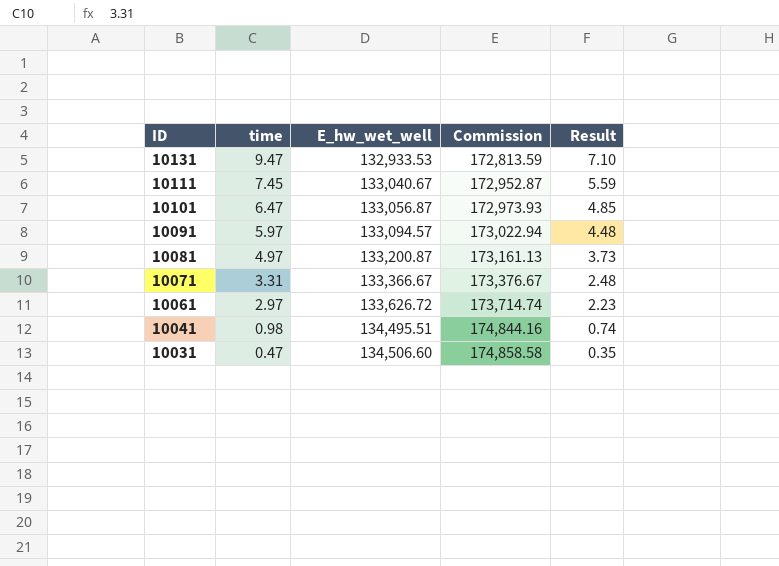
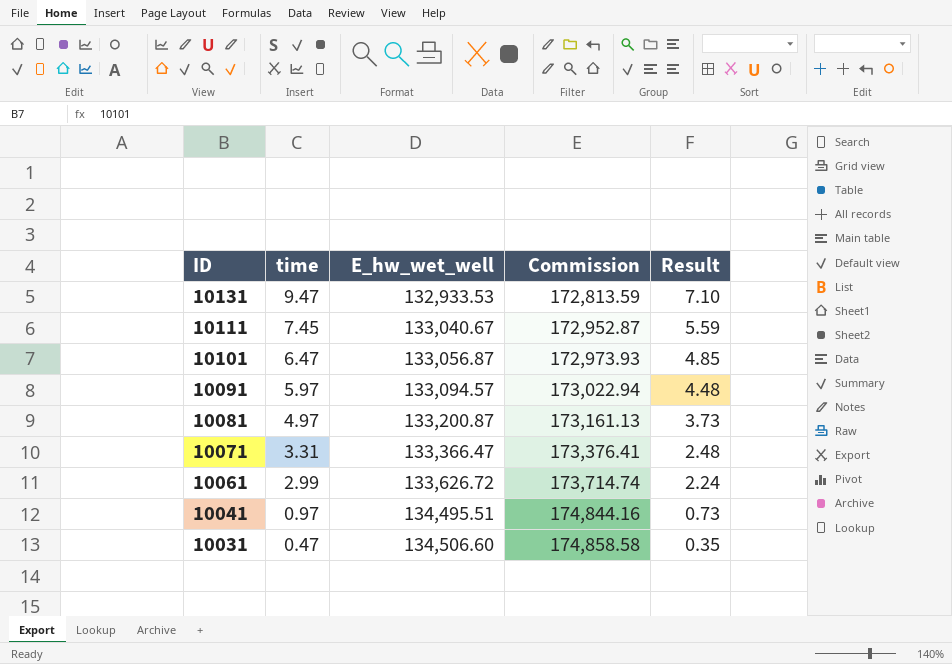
10071 | E_hw_wet_well: 133,366.67 -> 133,366.47
10071 | Commission: 173,376.67 -> 173,376.41
10061 | time: 2.97 -> 2.99
10061 | Result: 2.23 -> 2.24
10041 | time: 0.98 -> 0.97
10041 | Result: 0.74 -> 0.73

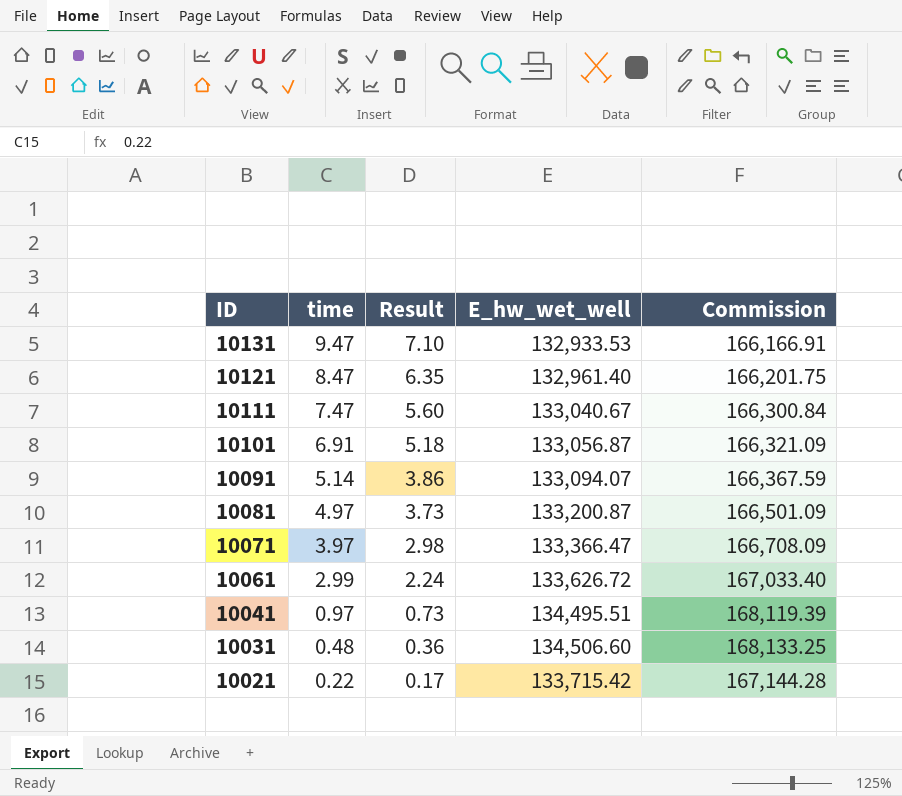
column Result | position: 5 -> 3
column Commission | formula: [E_hw_wet_well] * 1.3 -> [E_hw_wet_well] * 1.25
row 10121: none -> 8.47 | 6.35 | 132,961.40 | 166,201.75
10111 | time: 7.45 -> 7.47
10111 | Result: 5.59 -> 5.60
10101 | time: 6.47 -> 6.91
10101 | Result: 4.85 -> 5.18
10091 | time: 5.97 -> 5.14
10091 | Result: 4.48 -> 3.86
10091 | E_hw_wet_well: 133,094.57 -> 133,094.07
10071 | time: 3.31 -> 3.97
10071 | Result: 2.48 -> 2.98
10031 | time: 0.47 -> 0.48
10031 | Result: 0.35 -> 0.36
row 10021: none -> 0.22 | 0.17 | 133,715.42 | 167,144.28

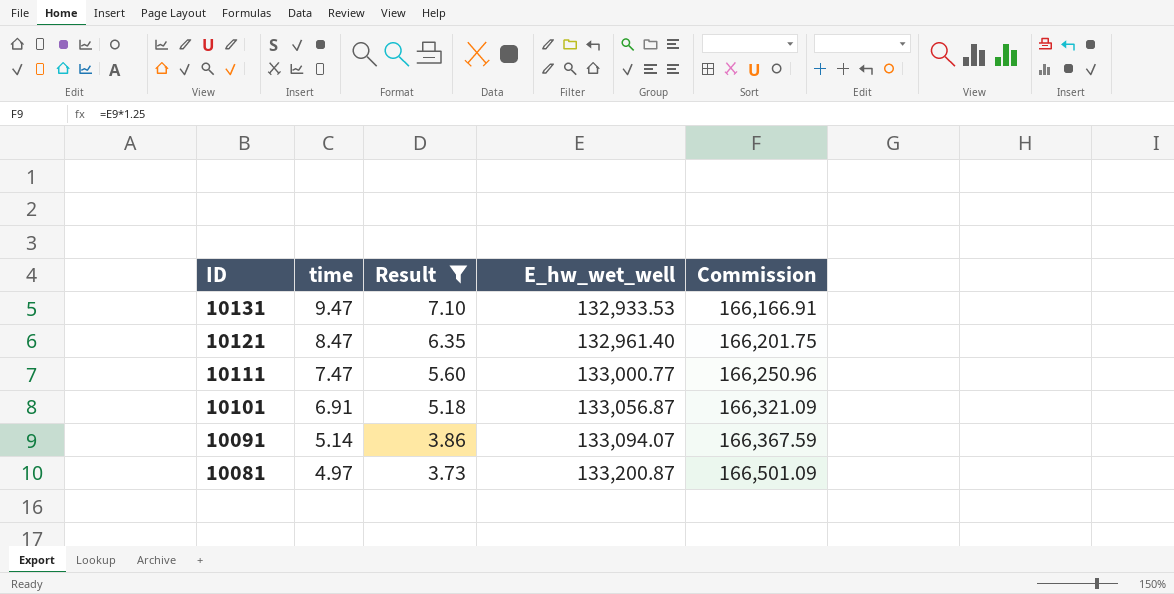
filter: none -> Result >= 3.73
10111 | E_hw_wet_well: 133,040.67 -> 133,000.77
10111 | Commission: 166,300.84 -> 166,250.96

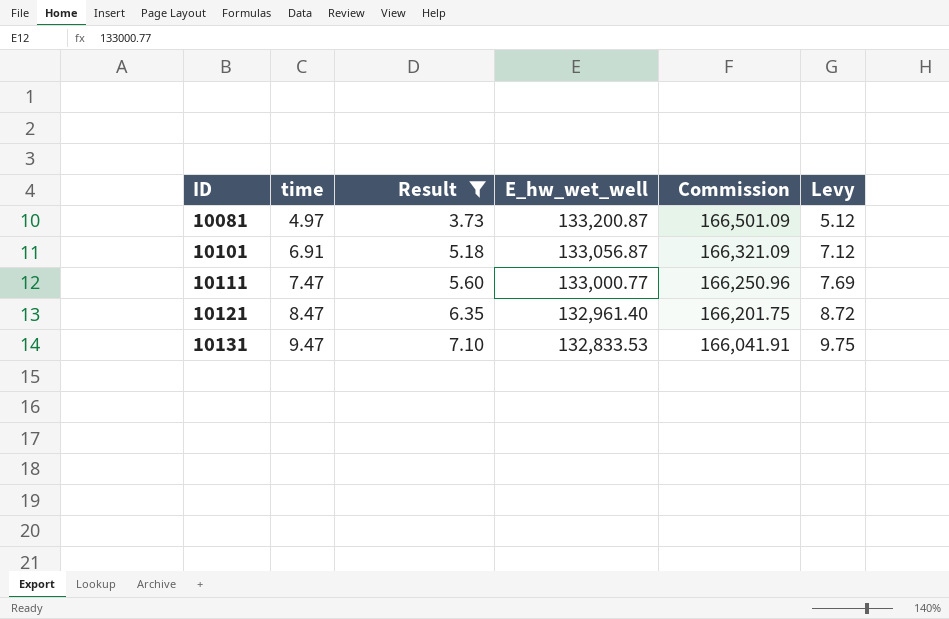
row order: ID descending -> ID ascending
column Levy | formula: none -> [time] * 1.03
row 10091: 5.14 | 3.86 | 133,094.07 | 166,367.59 -> none
10131 | E_hw_wet_well: 132,933.53 -> 132,833.53
10131 | Commission: 166,166.91 -> 166,041.91

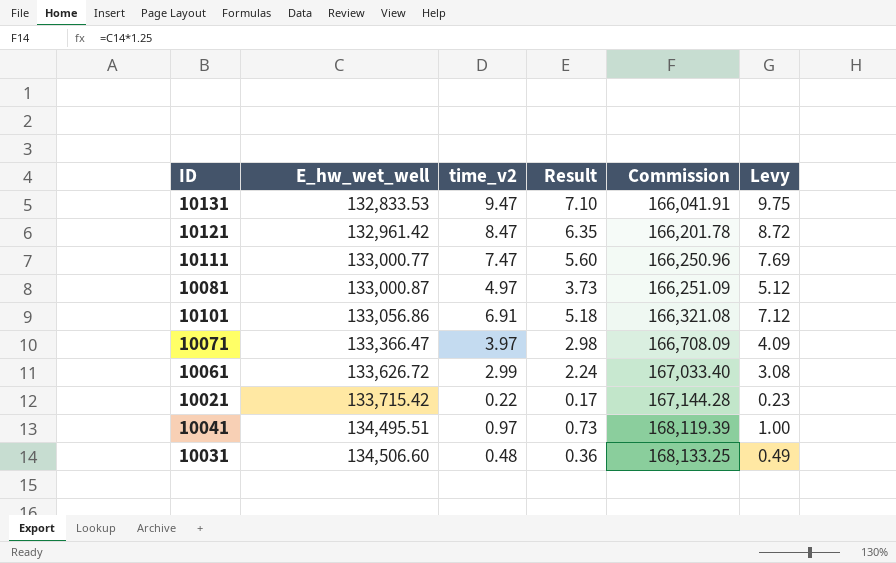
filter: Result >= 3.73 -> none
row order: ID ascending -> E_hw_wet_well ascending
column E_hw_wet_well | position: 4 -> 2
column name: time -> time_v2
10121 | E_hw_wet_well: 132,961.40 -> 132,961.42
10121 | Commission: 166,201.75 -> 166,201.78
10081 | E_hw_wet_well: 133,200.87 -> 133,000.87
10081 | Commission: 166,501.09 -> 166,251.09
10101 | E_hw_wet_well: 133,056.87 -> 133,056.86
10101 | Commission: 166,321.09 -> 166,321.08

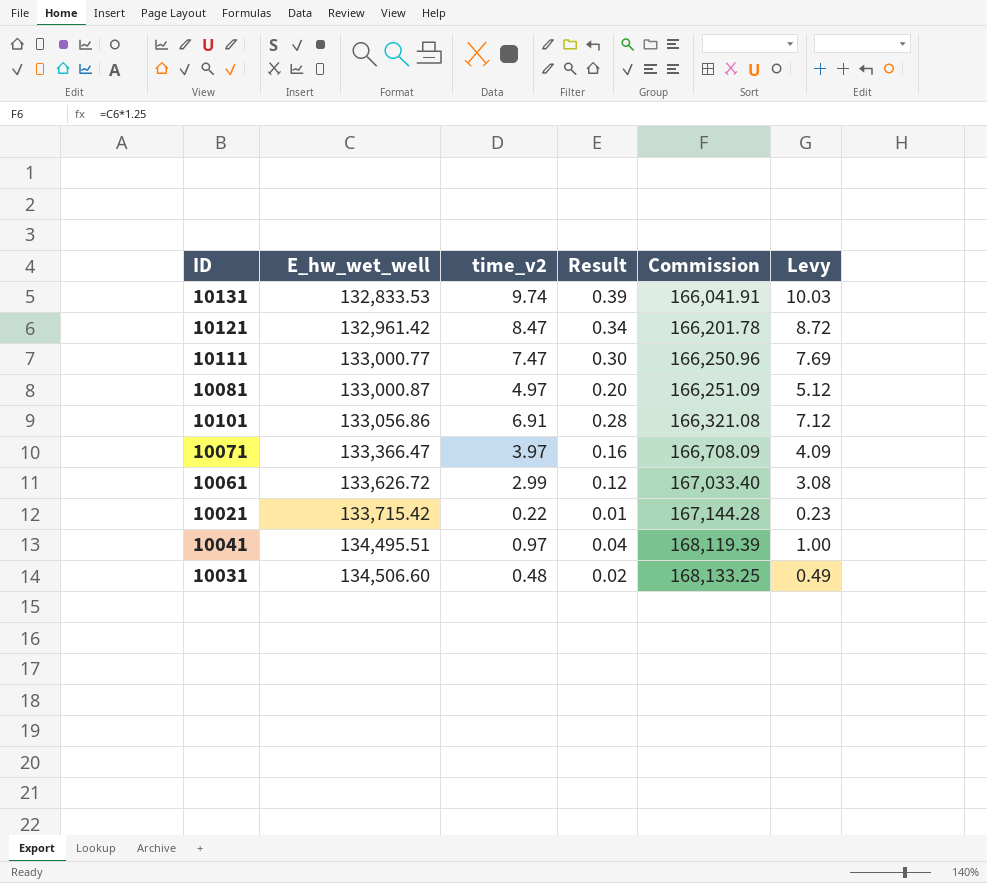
column Result | formula: [time_v2] * 0.75 -> [time_v2] * 0.04
10131 | time_v2: 9.47 -> 9.74
10131 | Levy: 9.75 -> 10.03

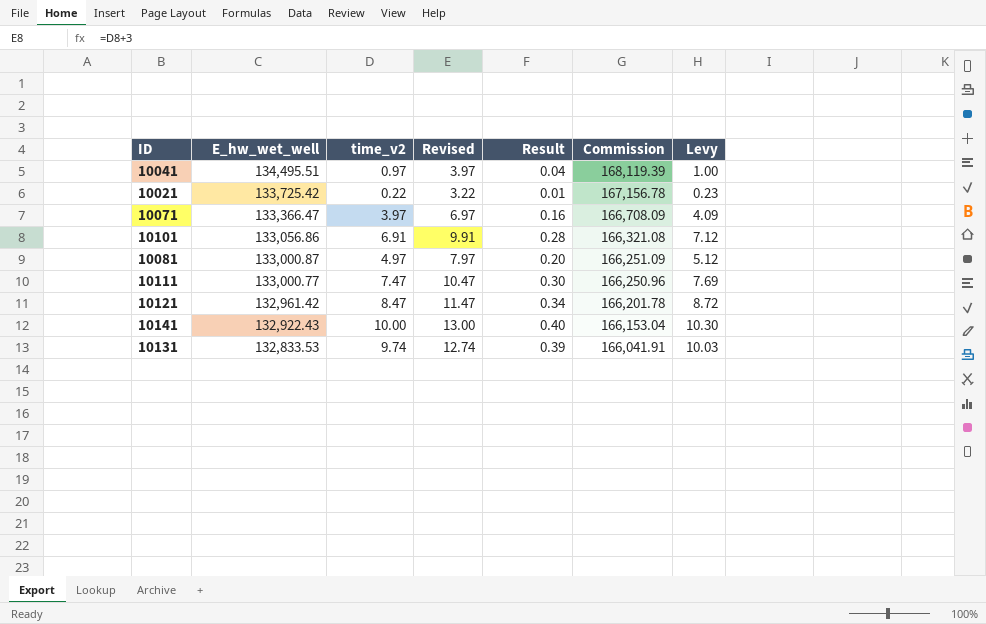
row order: E_hw_wet_well ascending -> E_hw_wet_well descending
column Revised | formula: none -> [time_v2] + 3
row 10061: 133,626.72 | 2.99 | 0.12 | 167,033.40 | 3.08 -> none
row 10031: 134,506.60 | 0.48 | 0.02 | 168,133.25 | 0.49 -> none
10021 | E_hw_wet_well: 133,715.42 -> 133,725.42
10021 | Commission: 167,144.28 -> 167,156.78
row 10141: none -> 132,922.43 | 10.00 | 13.00 | 0.40 | 166,153.04 | 10.30

